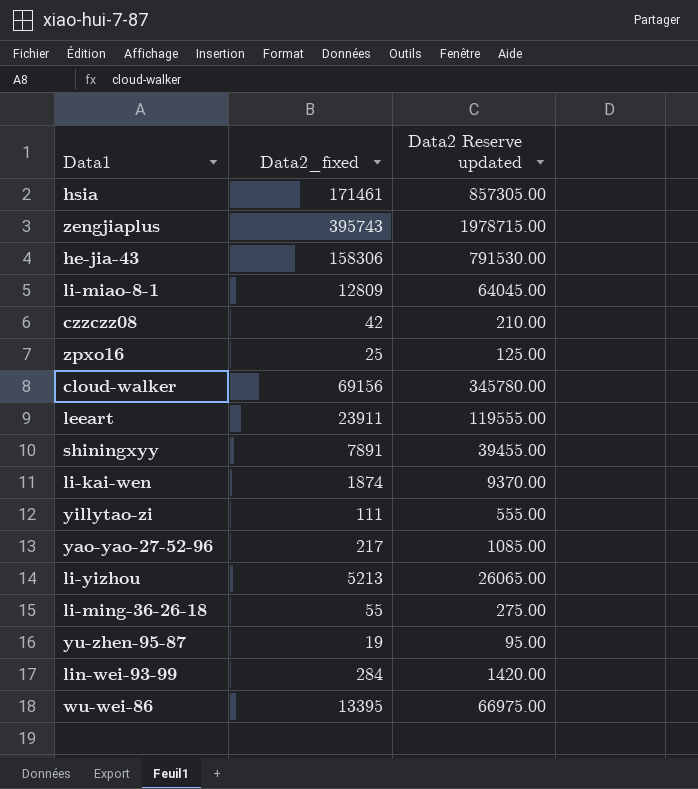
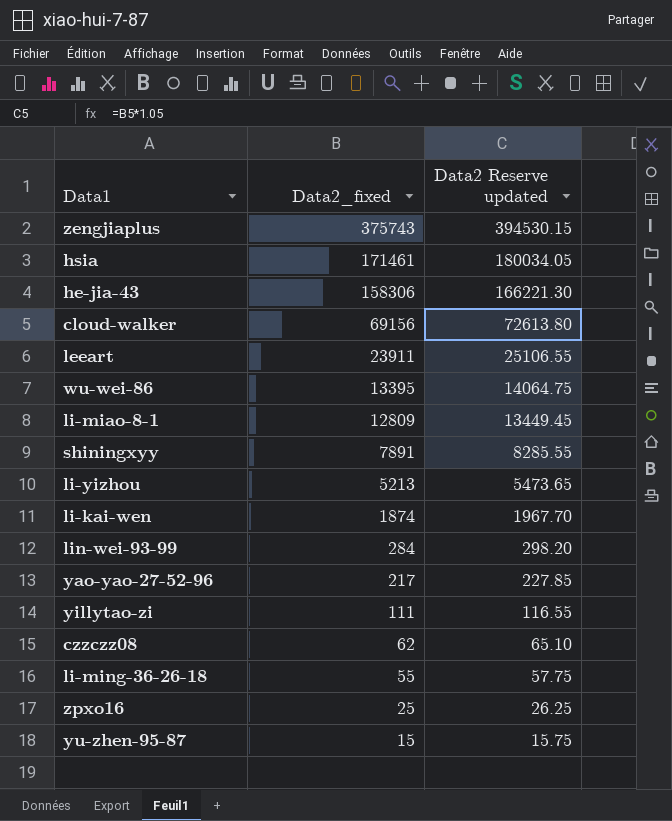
row order: none -> Data2_fixed descending
column Data2 Reserve updated | formula: [Data2_fixed] * 5 -> [Data2_fixed] * 1.05
zengjiaplus | Data2_fixed: 395743 -> 375743
czzczz08 | Data2_fixed: 42 -> 62
yu-zhen-95-87 | Data2_fixed: 19 -> 15

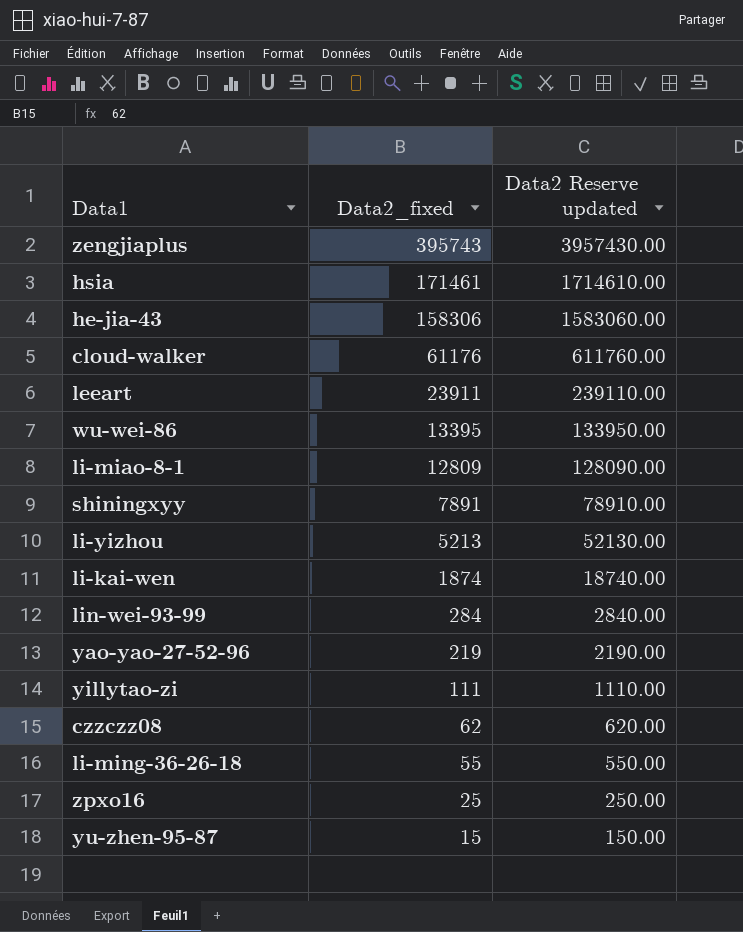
column Data2 Reserve updated | formula: [Data2_fixed] * 1.05 -> [Data2_fixed] * 10
zengjiaplus | Data2_fixed: 375743 -> 395743
cloud-walker | Data2_fixed: 69156 -> 61176
yao-yao-27-52-96 | Data2_fixed: 217 -> 219

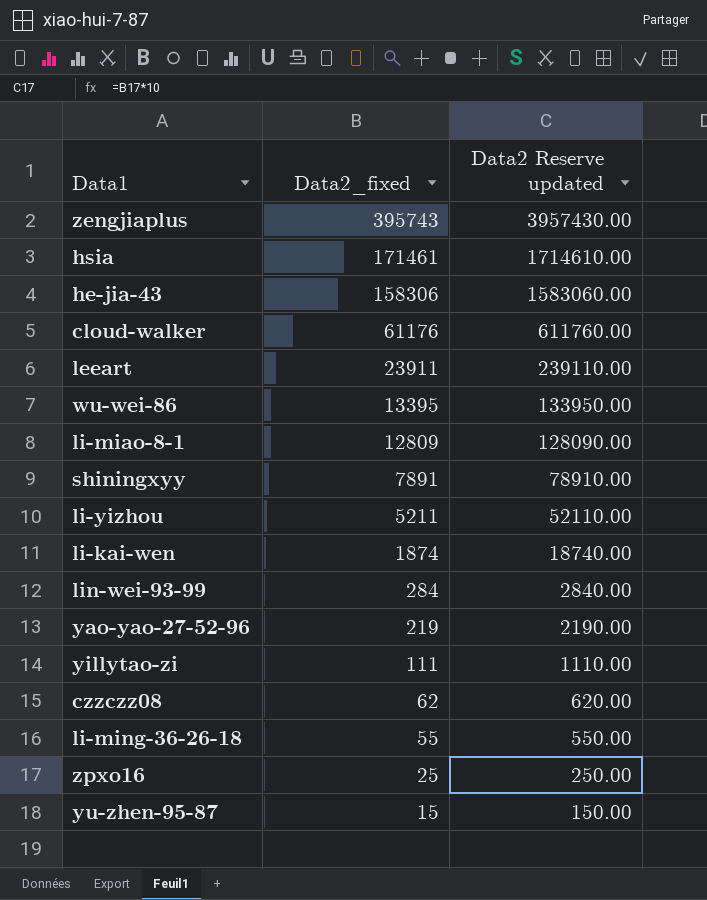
li-yizhou | Data2_fixed: 5213 -> 5211
li-yizhou | Data2 Reserve updated: 52130.00 -> 52110.00

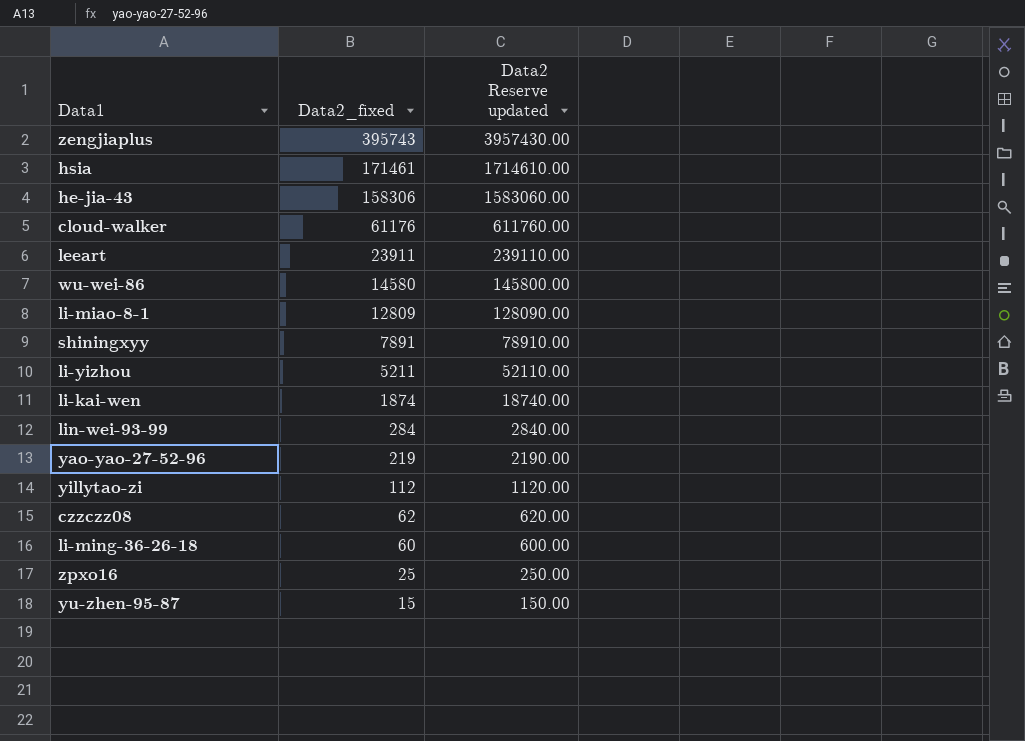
wu-wei-86 | Data2_fixed: 13395 -> 14580
wu-wei-86 | Data2 Reserve updated: 133950.00 -> 145800.00
yillytao-zi | Data2_fixed: 111 -> 112
yillytao-zi | Data2 Reserve updated: 1110.00 -> 1120.00
li-ming-36-26-18 | Data2_fixed: 55 -> 60
li-ming-36-26-18 | Data2 Reserve updated: 550.00 -> 600.00

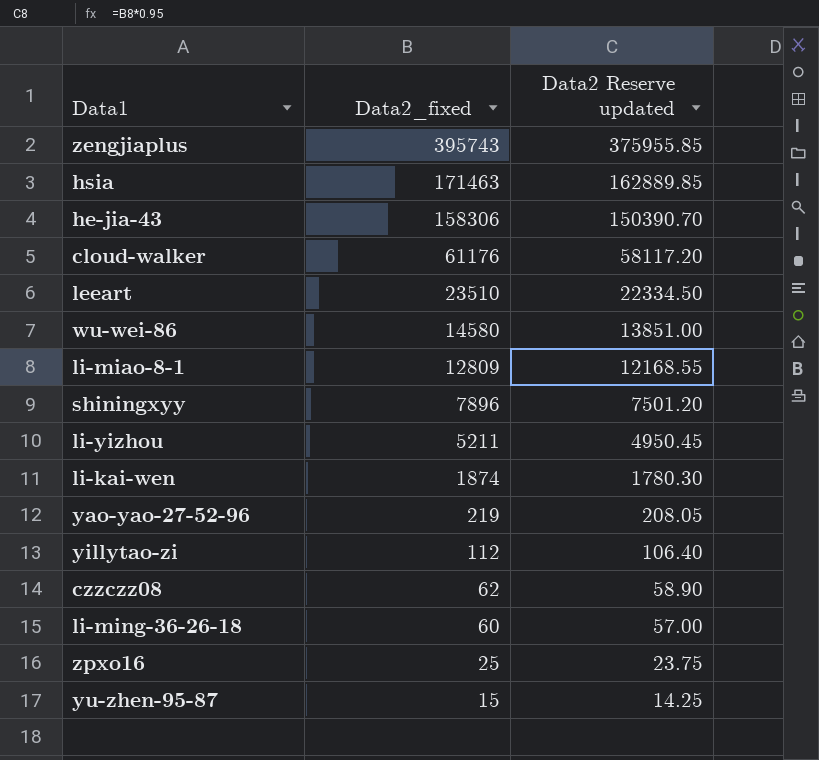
column Data2 Reserve updated | formula: [Data2_fixed] * 10 -> [Data2_fixed] * 0.95
row lin-wei-93-99: 284 | 2840.00 -> none
hsia | Data2_fixed: 171461 -> 171463
leeart | Data2_fixed: 23911 -> 23510
shiningxyy | Data2_fixed: 7891 -> 7896

